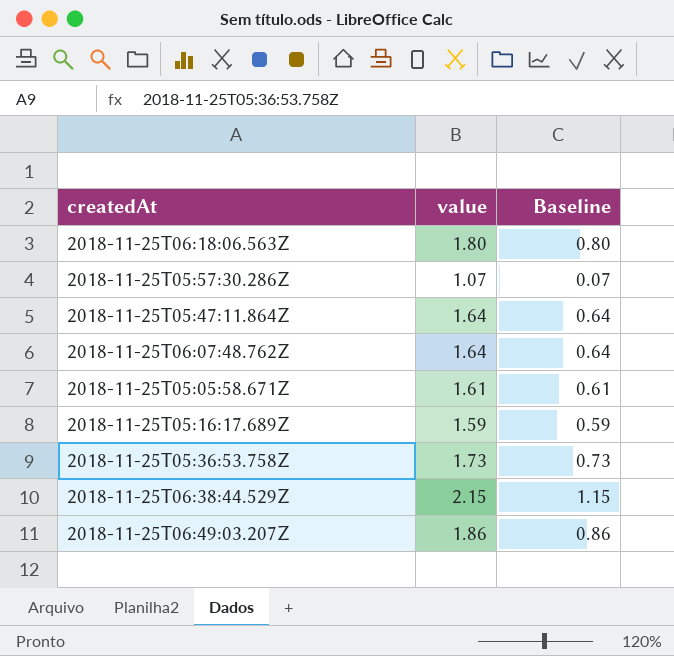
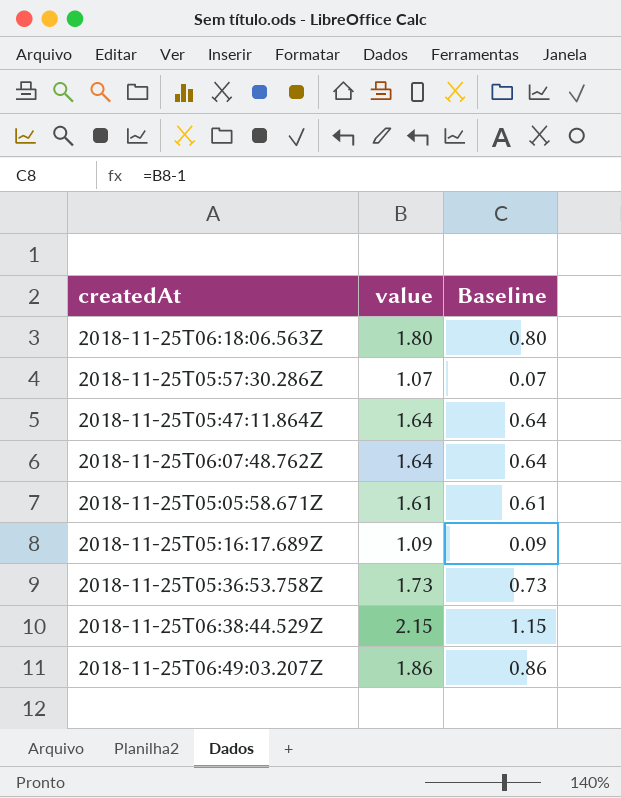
2018-11-25T05:16:17.689Z | value: 1.59 -> 1.09
2018-11-25T05:16:17.689Z | Baseline: 0.59 -> 0.09

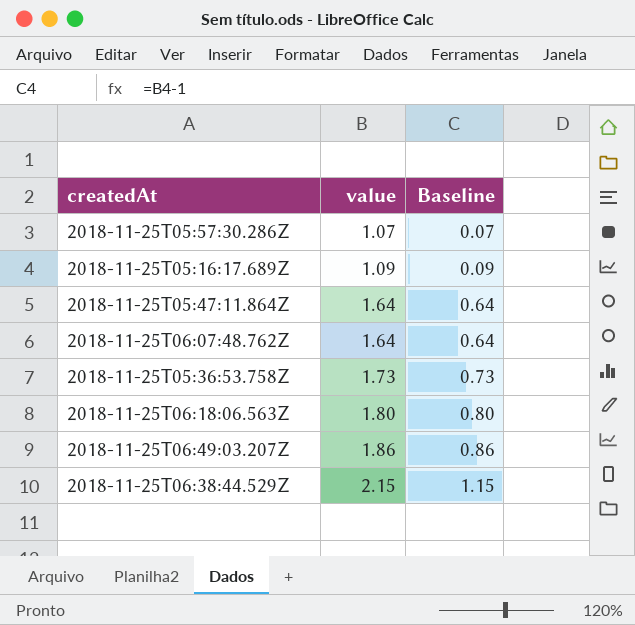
row order: none -> value ascending
row 2018-11-25T05:05:58.671Z: 1.61 | 0.61 -> none

